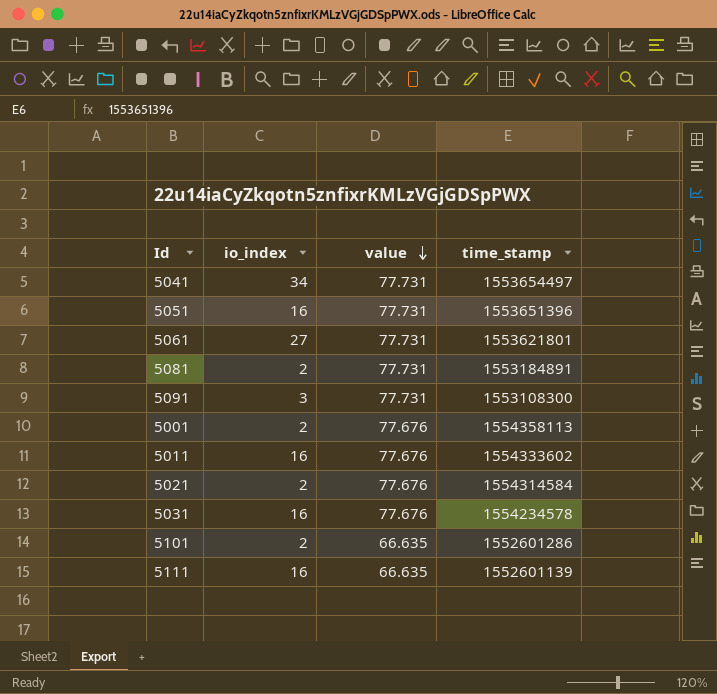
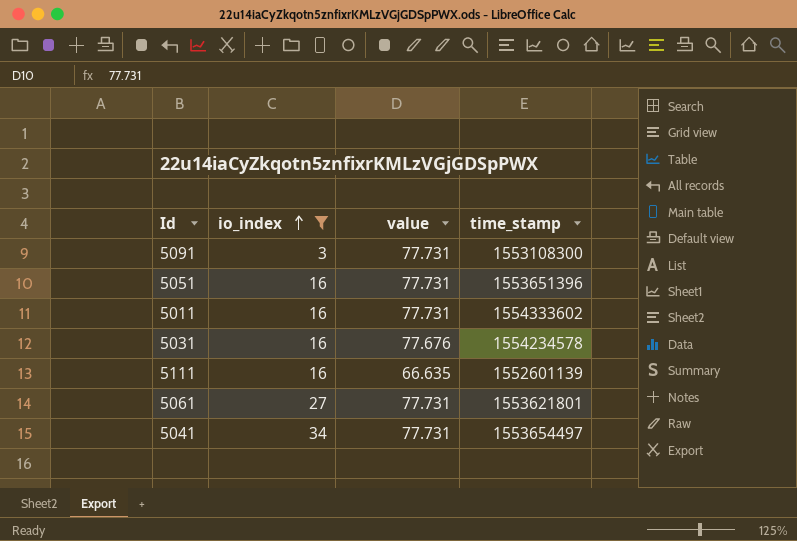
filter: none -> io_index != 2
row order: value descending -> io_index ascending
5011 | value: 77.676 -> 77.731

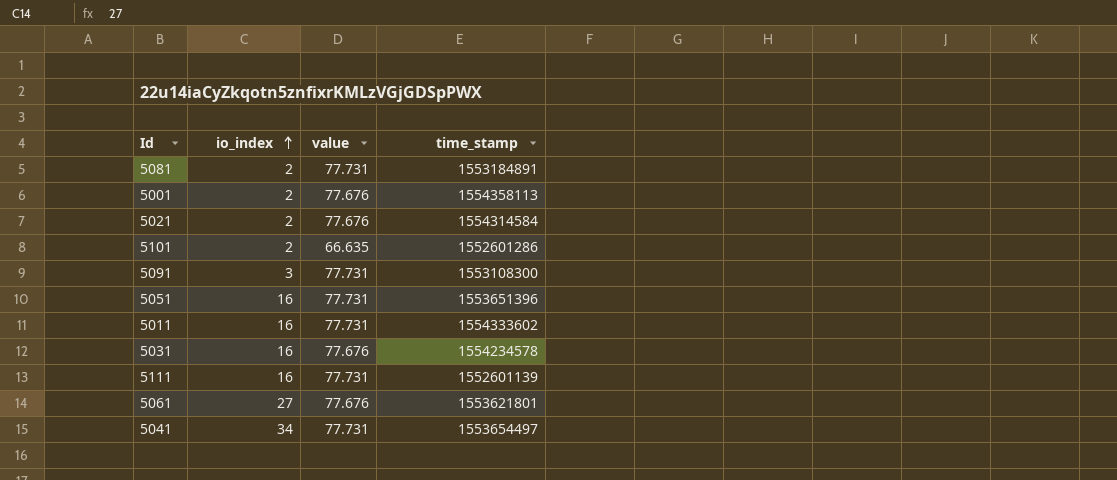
filter: io_index != 2 -> none
5111 | value: 66.635 -> 77.731
5061 | value: 77.731 -> 77.676

